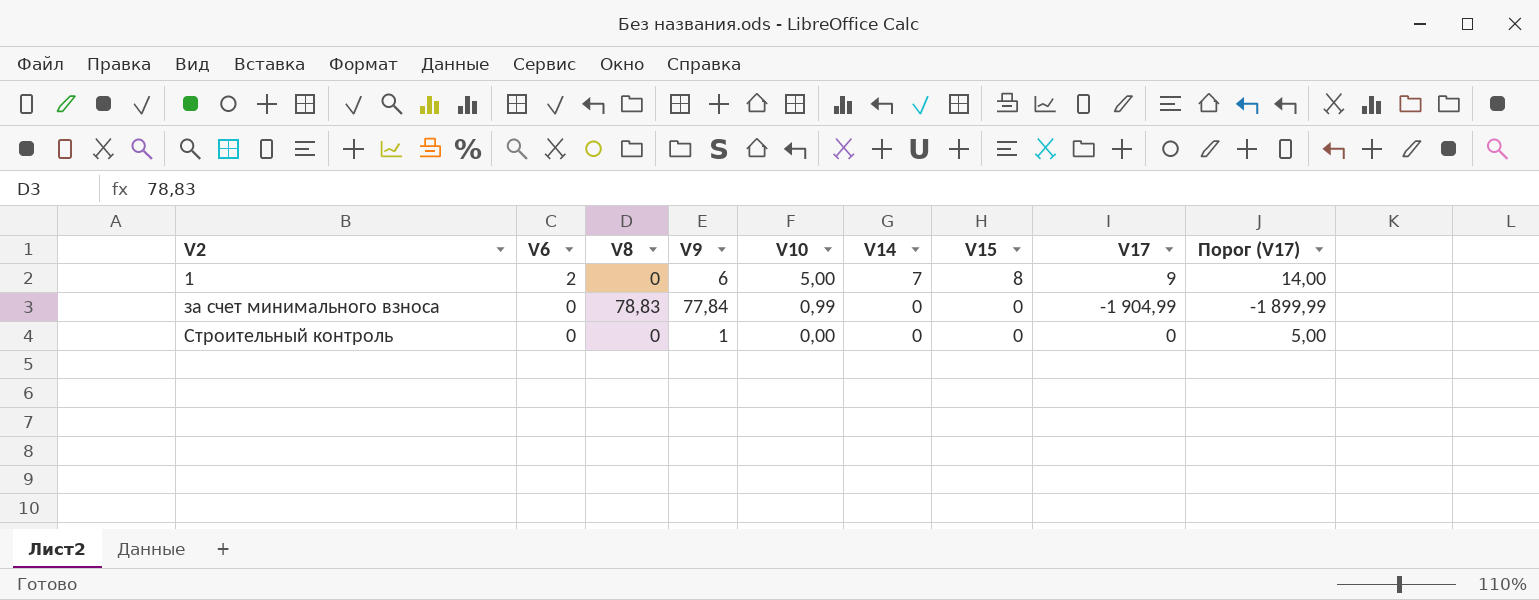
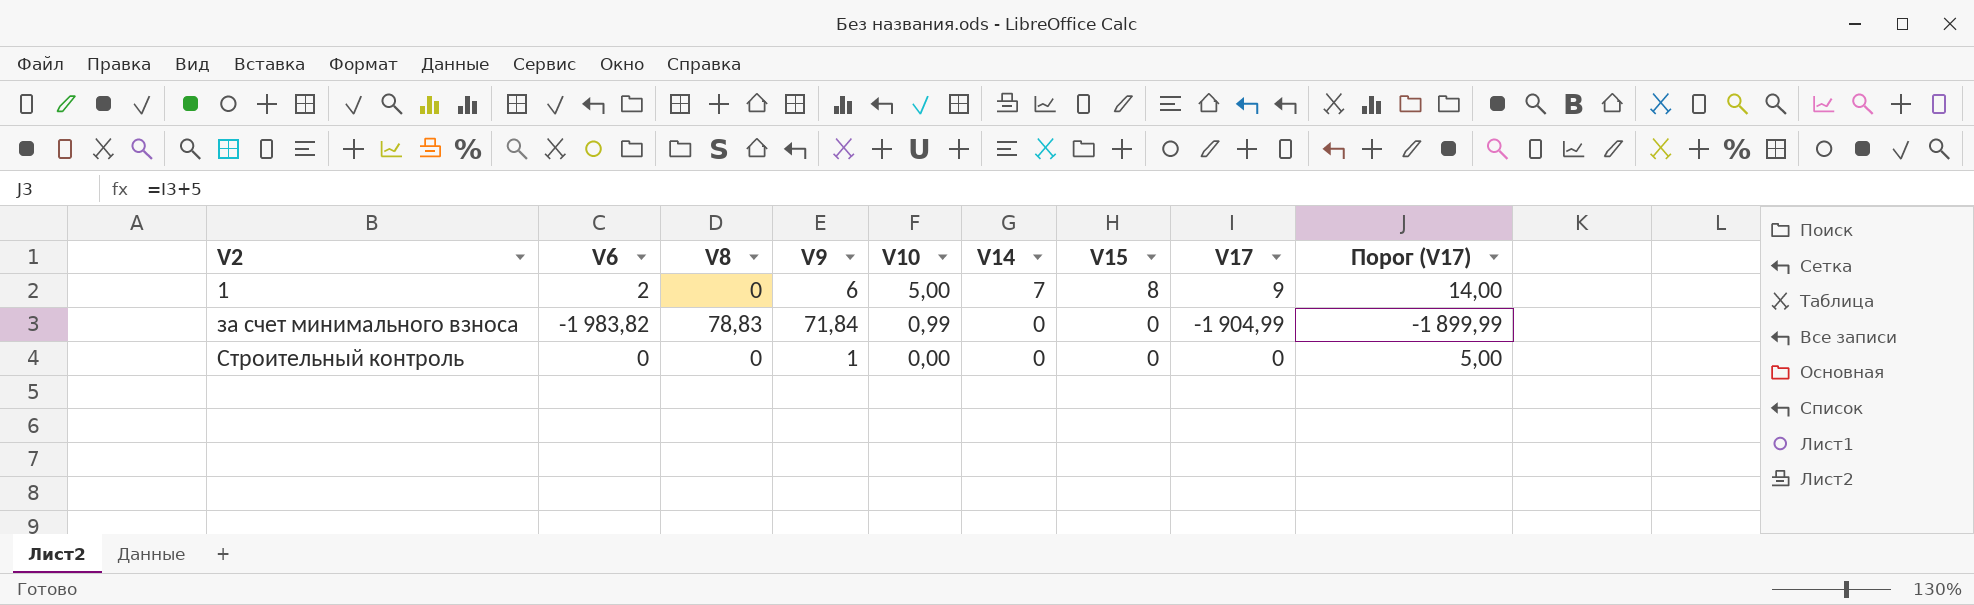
за счет минимального взноса | V6: 0 -> -1 983,82
за счет минимального взноса | V9: 77,84 -> 71,84

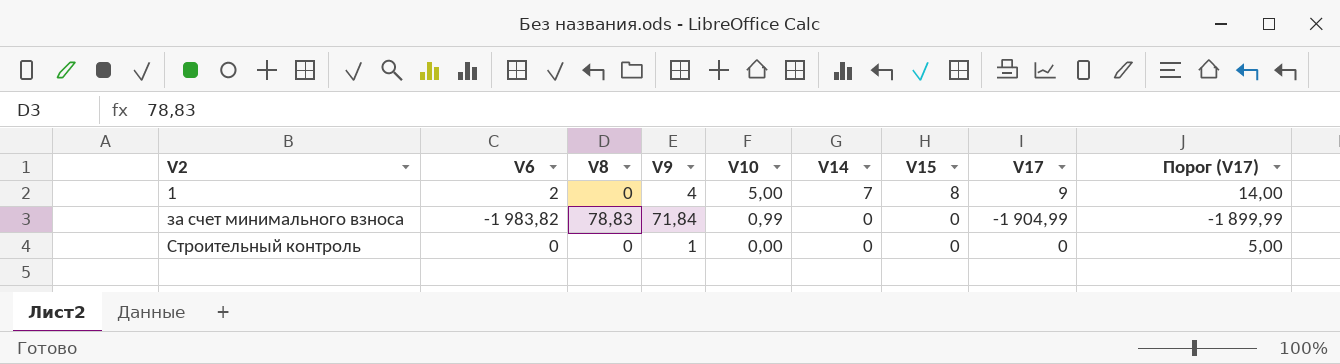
1 | V9: 6 -> 4

